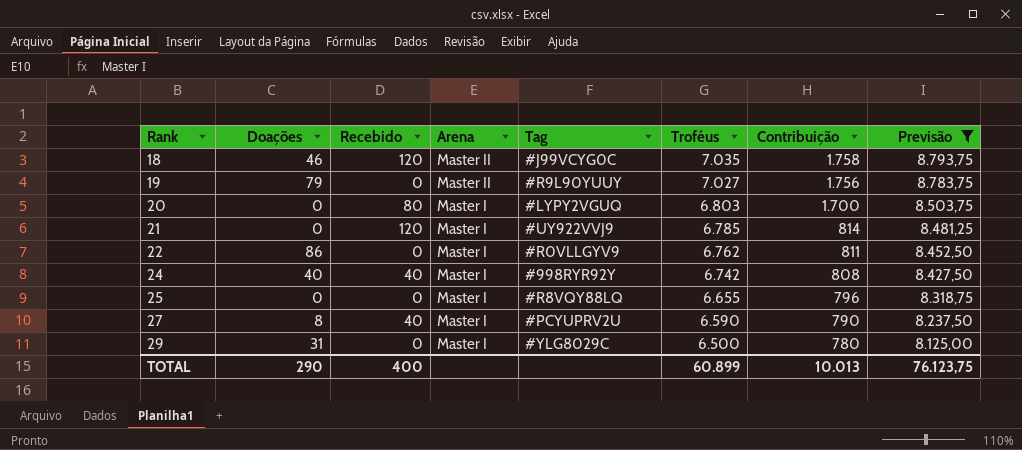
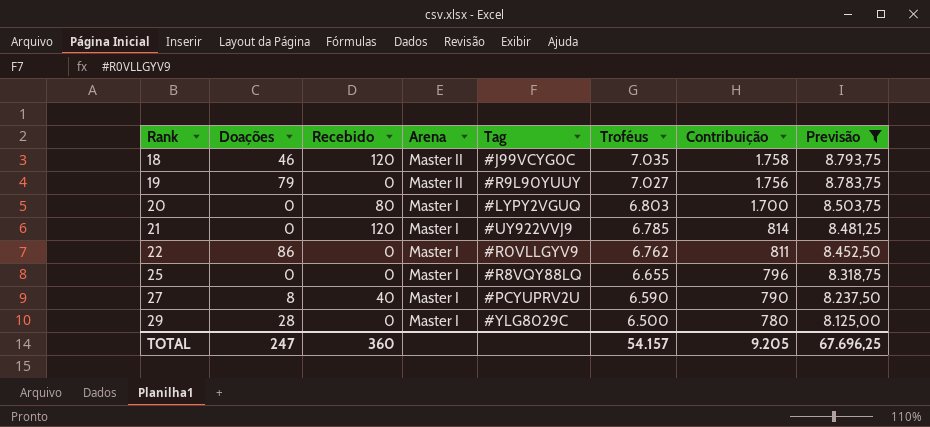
row 24: 40 | 40 | Master I | #998RYR92Y | 6.742 | 808 | 8.427,50 -> none
29 | Doações: 31 -> 28
TOTAL | Doações: 290 -> 247
TOTAL | Recebido: 400 -> 360
TOTAL | Troféus: 60.899 -> 54.157
TOTAL | Contribuição: 10.013 -> 9.205
TOTAL | Previsão: 76.123,75 -> 67.696,25

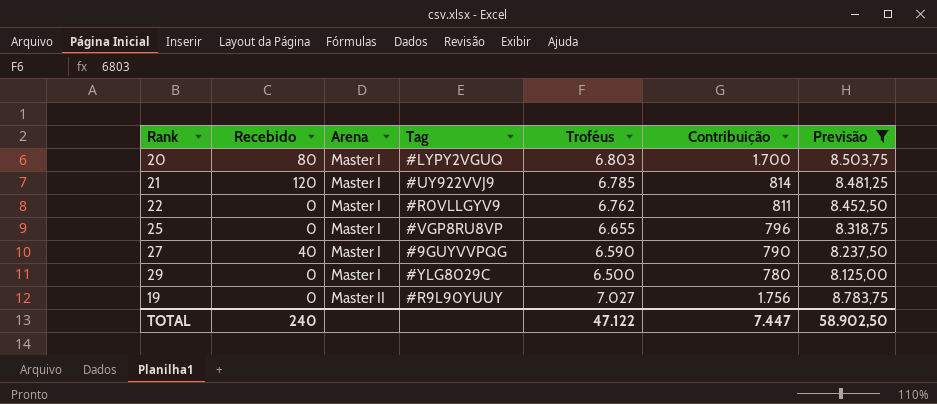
row order: Rank ascending -> Arena ascending
column Doações | position: 2 -> none
row 18: 46 | 120 | Master II | #J99VCYG0C | 7.035 | 1.758 | 8.793,75 -> none
25 | Tag: #R8VQY88LQ -> #VGP8RU8VP
27 | Tag: #PCYUPRV2U -> #9GUYVVPQG
TOTAL | Recebido: 360 -> 240
TOTAL | Troféus: 54.157 -> 47.122
TOTAL | Contribuição: 9.205 -> 7.447
TOTAL | Previsão: 67.696,25 -> 58.902,50

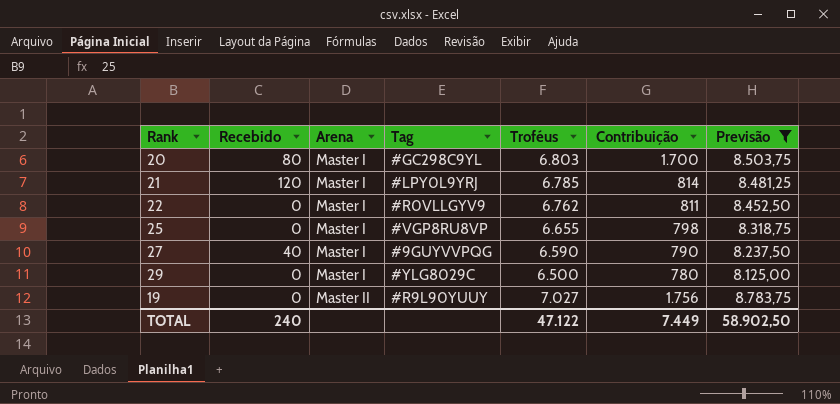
20 | Tag: #LYPY2VGUQ -> #GC298C9YL
21 | Tag: #UY922VVJ9 -> #LPY0L9YRJ
25 | Contribuição: 796 -> 798
TOTAL | Contribuição: 7.447 -> 7.449

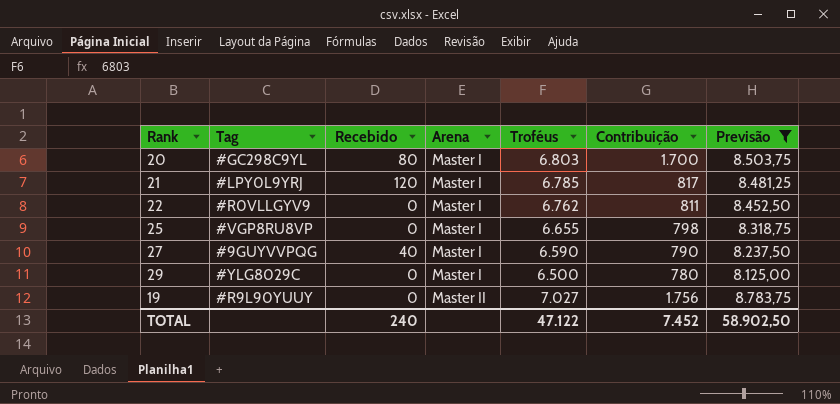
column Tag | position: 4 -> 2
21 | Contribuição: 814 -> 817
TOTAL | Contribuição: 7.449 -> 7.452

